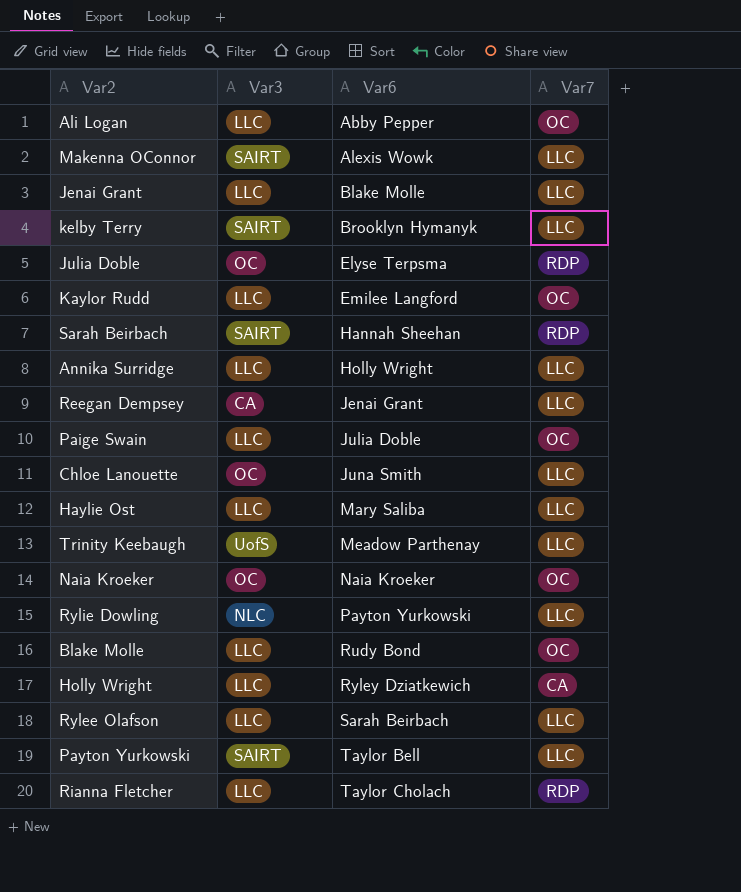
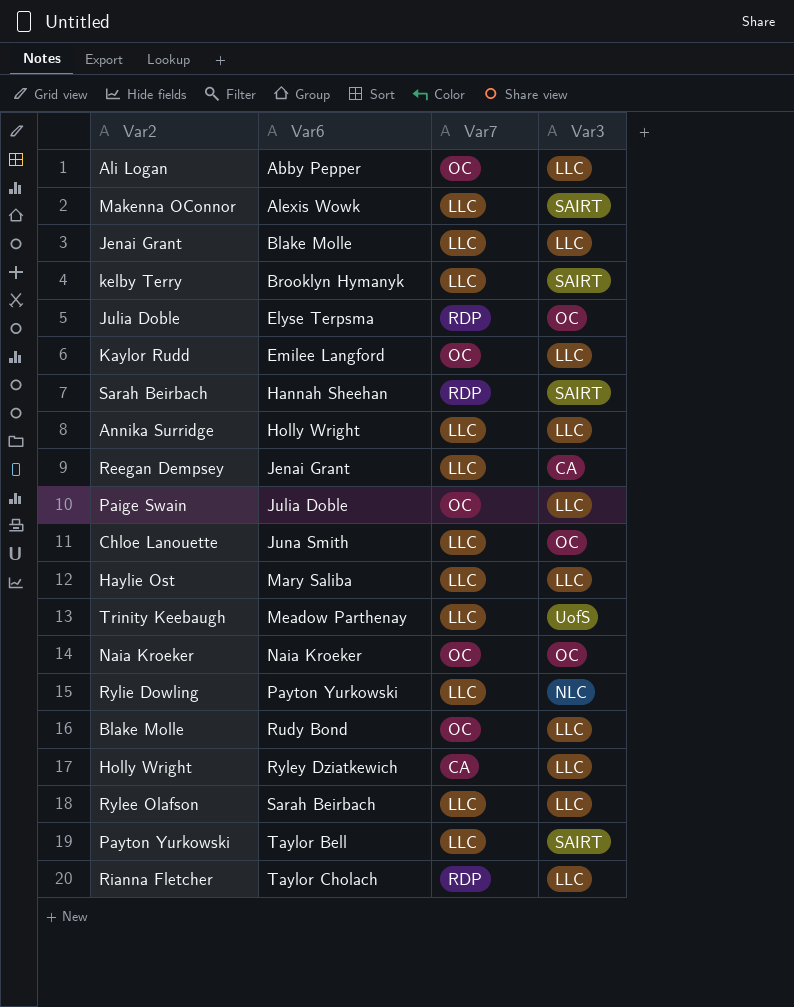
column Var3 | position: 2 -> 4

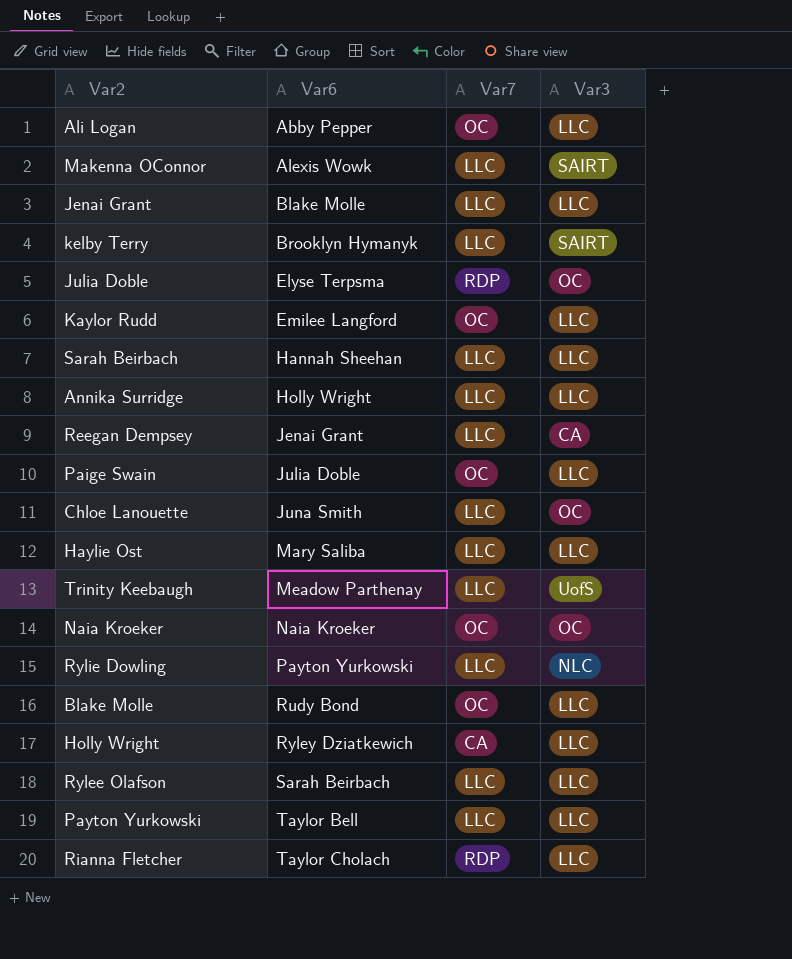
Sarah Beirbach | Var7: RDP -> LLC
Sarah Beirbach | Var3: SAIRT -> LLC
Payton Yurkowski | Var3: SAIRT -> LLC

